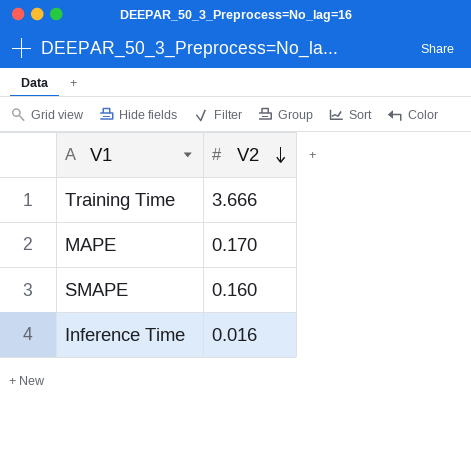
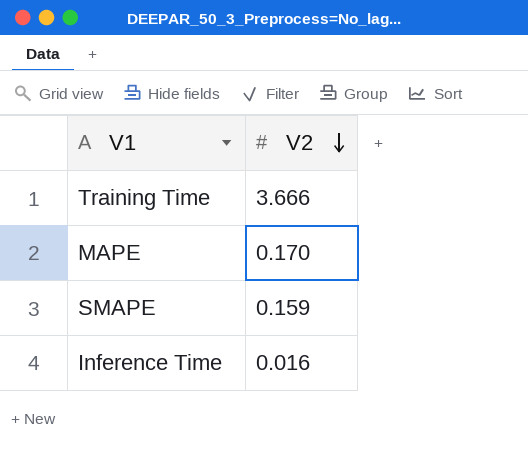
SMAPE | V2: 0.160 -> 0.159

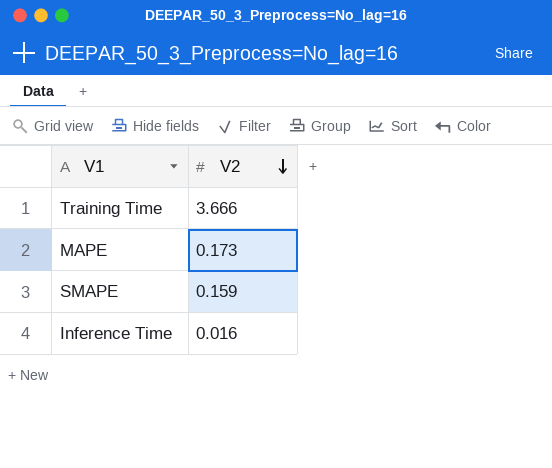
MAPE | V2: 0.170 -> 0.173

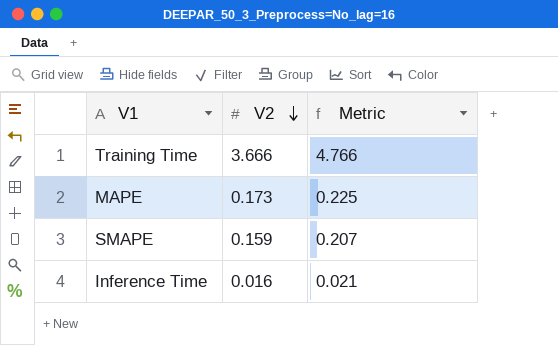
column Metric | formula: none -> [V2] * 1.3

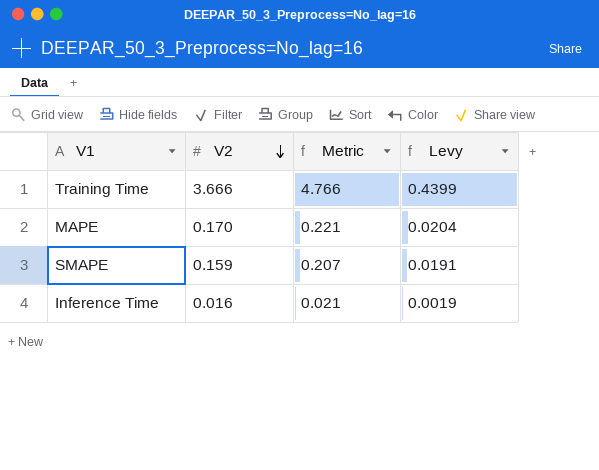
column Levy | formula: none -> [V2] * 0.12
MAPE | V2: 0.173 -> 0.170
MAPE | Metric: 0.225 -> 0.221

